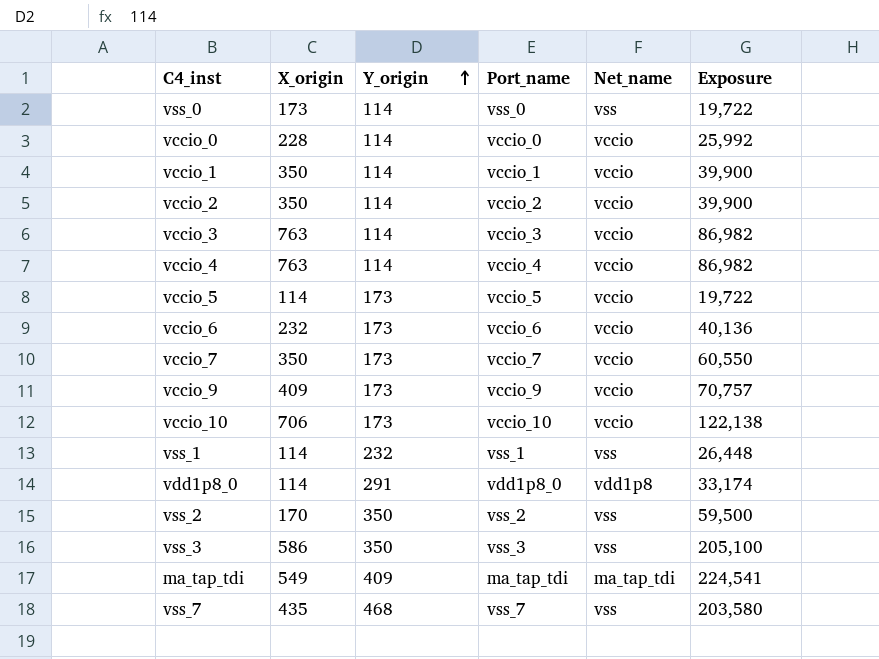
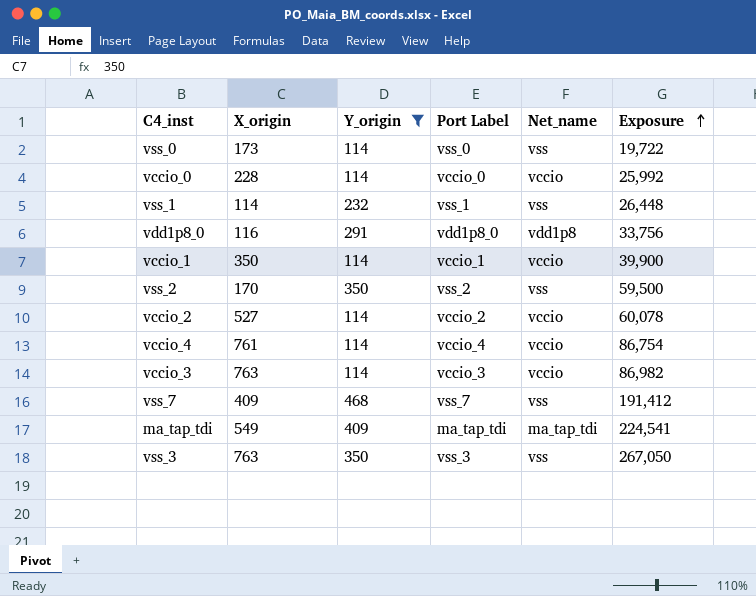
filter: none -> Y_origin != 173
row order: Y_origin ascending -> Exposure ascending
column name: Port_name -> Port Label
vdd1p8_0 | X_origin: 114 -> 116
vdd1p8_0 | Exposure: 33,174 -> 33,756
vccio_2 | X_origin: 350 -> 527
vccio_2 | Exposure: 39,900 -> 60,078
vccio_4 | X_origin: 763 -> 761
vccio_4 | Exposure: 86,982 -> 86,754
vss_7 | X_origin: 435 -> 409
vss_7 | Exposure: 203,580 -> 191,412
vss_3 | X_origin: 586 -> 763
vss_3 | Exposure: 205,100 -> 267,050

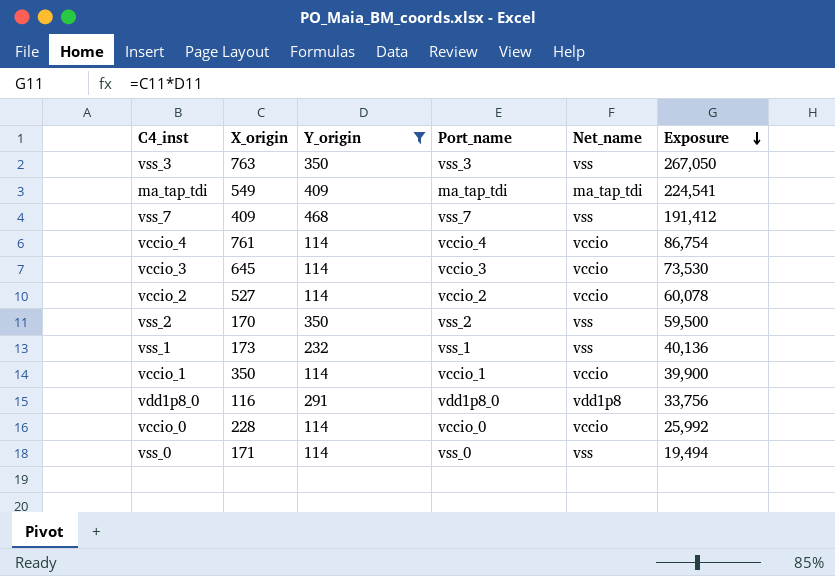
row order: Exposure ascending -> Exposure descending
column name: Port Label -> Port_name
vccio_3 | X_origin: 763 -> 645
vccio_3 | Exposure: 86,982 -> 73,530
vss_1 | X_origin: 114 -> 173
vss_1 | Exposure: 26,448 -> 40,136
vss_0 | X_origin: 173 -> 171
vss_0 | Exposure: 19,722 -> 19,494

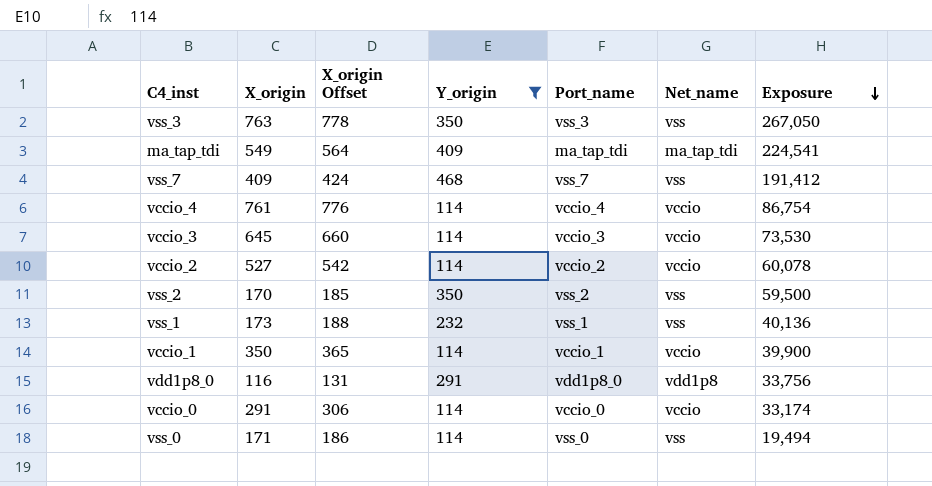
column X_origin Offset | formula: none -> [X_origin] + 15
vccio_0 | X_origin: 228 -> 291
vccio_0 | Exposure: 25,992 -> 33,174

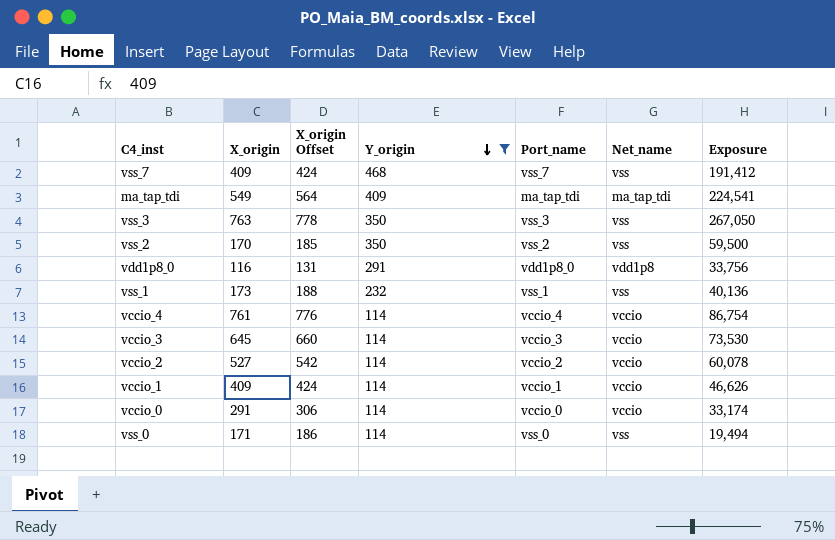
row order: Exposure descending -> Y_origin descending
vccio_1 | X_origin: 350 -> 409
vccio_1 | X_origin Offset: 365 -> 424
vccio_1 | Exposure: 39,900 -> 46,626

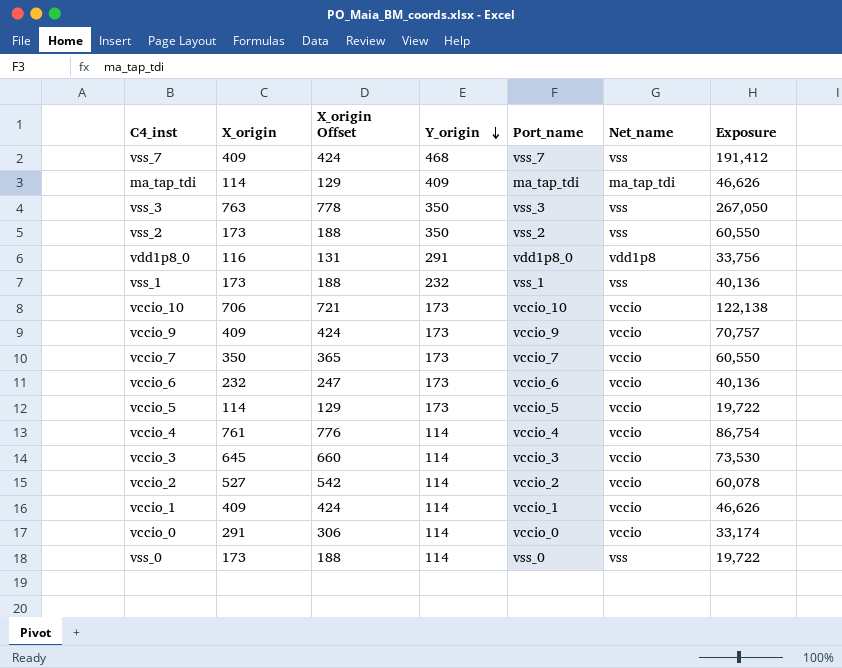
filter: Y_origin != 173 -> none
ma_tap_tdi | X_origin: 549 -> 114
ma_tap_tdi | X_origin Offset: 564 -> 129
ma_tap_tdi | Exposure: 224,541 -> 46,626
vss_2 | X_origin: 170 -> 173
vss_2 | X_origin Offset: 185 -> 188
vss_2 | Exposure: 59,500 -> 60,550
vss_0 | X_origin: 171 -> 173
vss_0 | X_origin Offset: 186 -> 188
vss_0 | Exposure: 19,494 -> 19,722

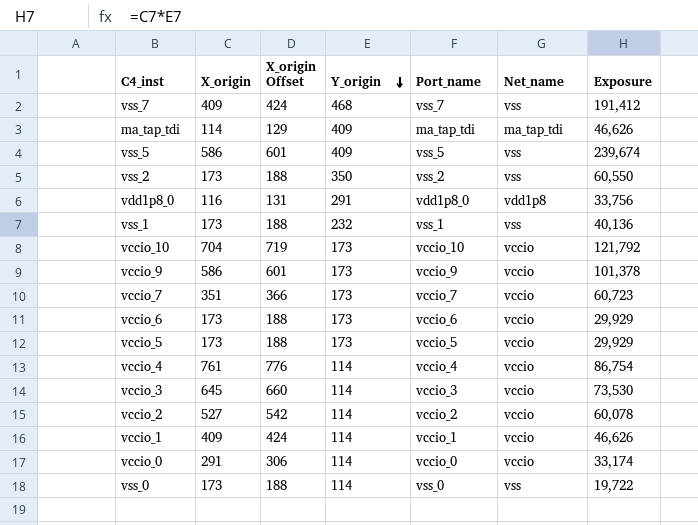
row vss_3: 763 | 778 | 350 | vss_3 | vss | 267,050 -> none
row vss_5: none -> 586 | 601 | 409 | vss_5 | vss | 239,674
vccio_10 | X_origin: 706 -> 704
vccio_10 | X_origin Offset: 721 -> 719
vccio_10 | Exposure: 122,138 -> 121,792
vccio_9 | X_origin: 409 -> 586
vccio_9 | X_origin Offset: 424 -> 601
vccio_9 | Exposure: 70,757 -> 101,378
vccio_7 | X_origin: 350 -> 351
vccio_7 | X_origin Offset: 365 -> 366
vccio_7 | Exposure: 60,550 -> 60,723
vccio_6 | X_origin: 232 -> 173
vccio_6 | X_origin Offset: 247 -> 188
vccio_6 | Exposure: 40,136 -> 29,929
vccio_5 | X_origin: 114 -> 173
vccio_5 | X_origin Offset: 129 -> 188
vccio_5 | Exposure: 19,722 -> 29,929

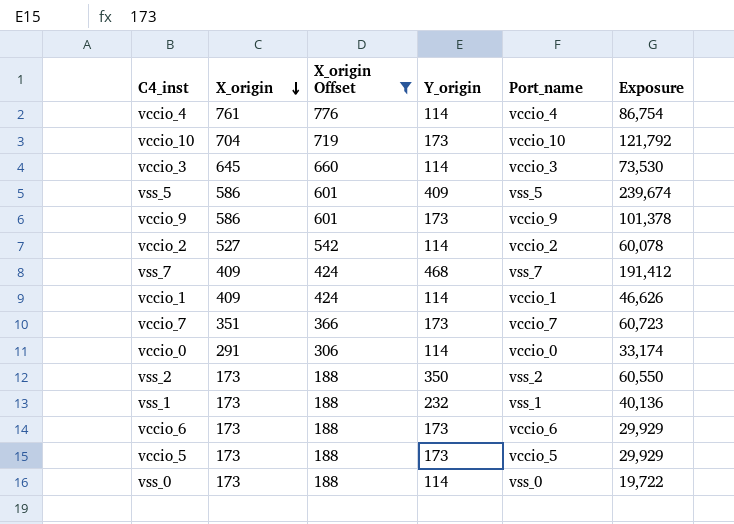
filter: none -> X_origin Offset >= 188
row order: Y_origin descending -> X_origin descending
column Net_name | position: 6 -> none

